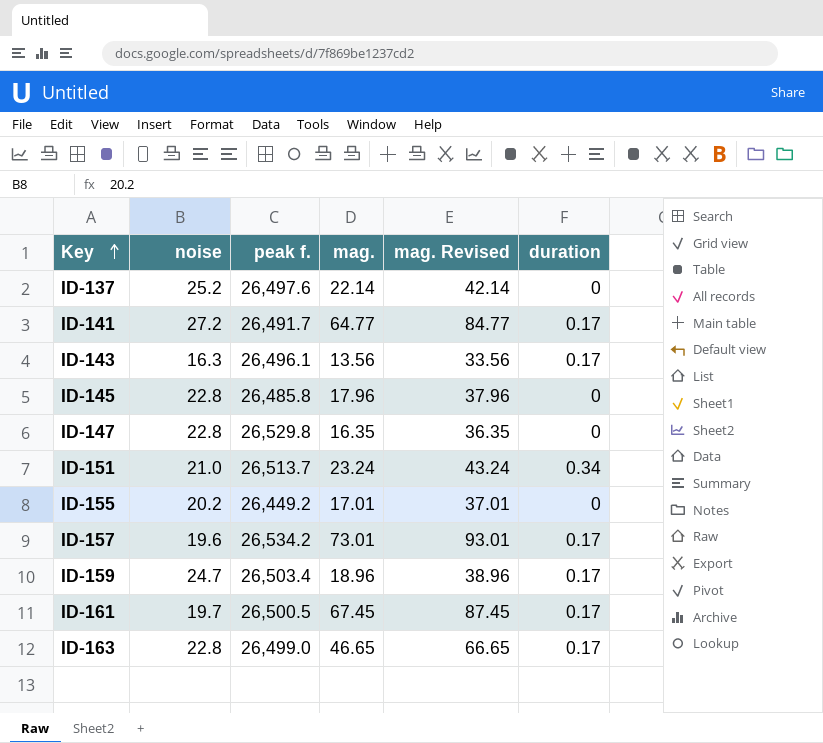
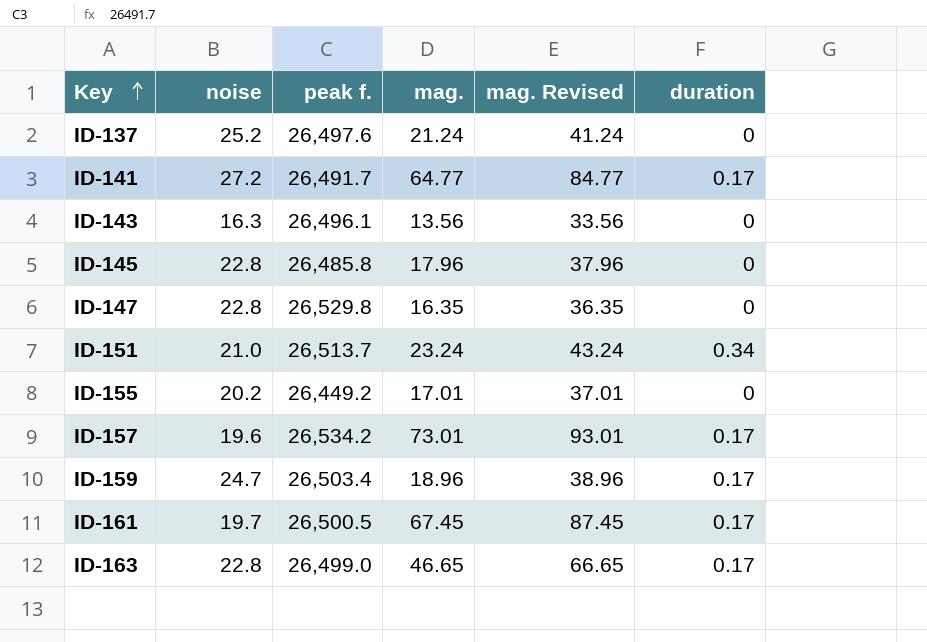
ID-137 | mag.: 22.14 -> 21.24
ID-137 | mag. Revised: 42.14 -> 41.24
ID-143 | duration: 0.17 -> 0

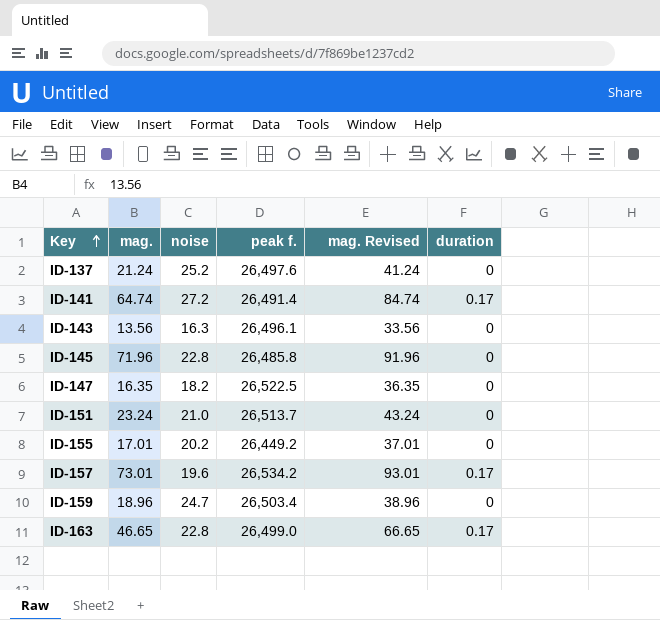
column mag. | position: 4 -> 2
row ID-161: 19.7 | 26,500.5 | 67.45 | 87.45 | 0.17 -> none
ID-141 | mag.: 64.77 -> 64.74
ID-141 | peak f.: 26,491.7 -> 26,491.4
ID-141 | mag. Revised: 84.77 -> 84.74
ID-145 | mag.: 17.96 -> 71.96
ID-145 | mag. Revised: 37.96 -> 91.96
ID-147 | noise: 22.8 -> 18.2
ID-147 | peak f.: 26,529.8 -> 26,522.5
ID-151 | duration: 0.34 -> 0
ID-159 | duration: 0.17 -> 0

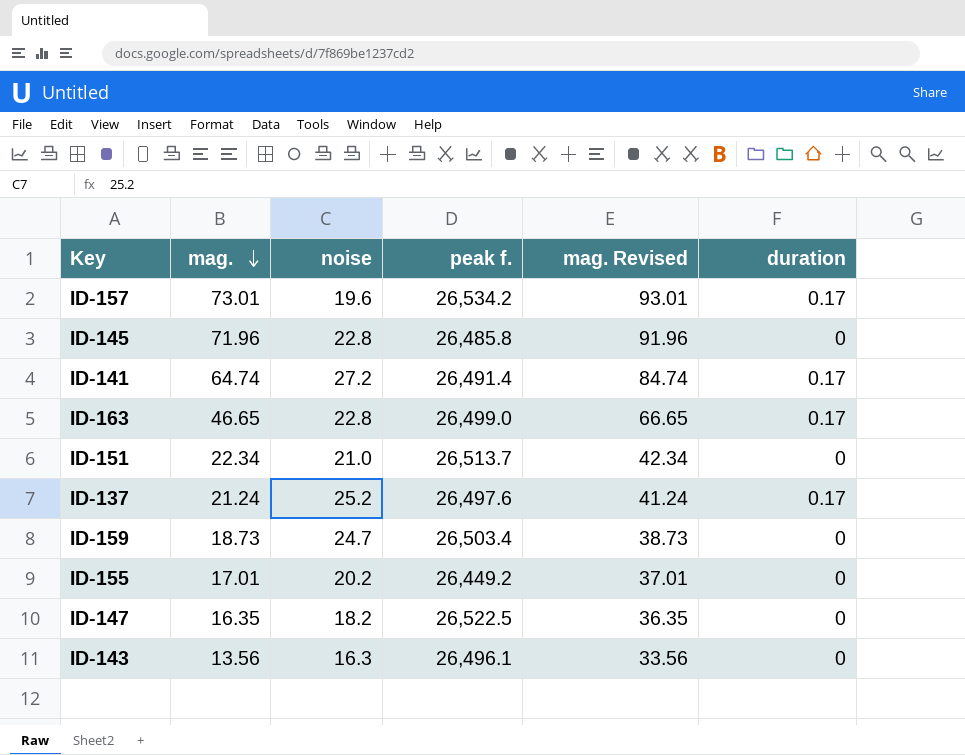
row order: Key ascending -> mag. descending
ID-151 | mag.: 23.24 -> 22.34
ID-151 | mag. Revised: 43.24 -> 42.34
ID-137 | duration: 0 -> 0.17
ID-159 | mag.: 18.96 -> 18.73
ID-159 | mag. Revised: 38.96 -> 38.73

